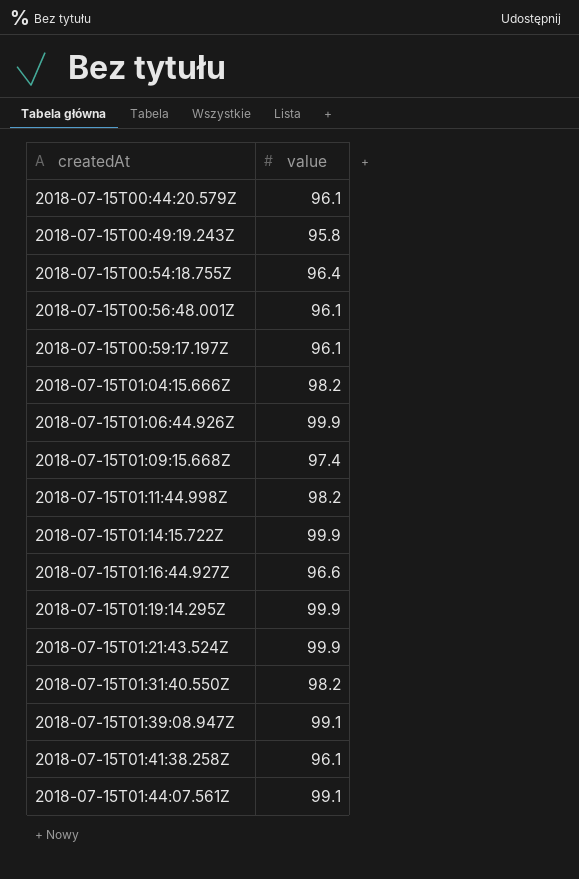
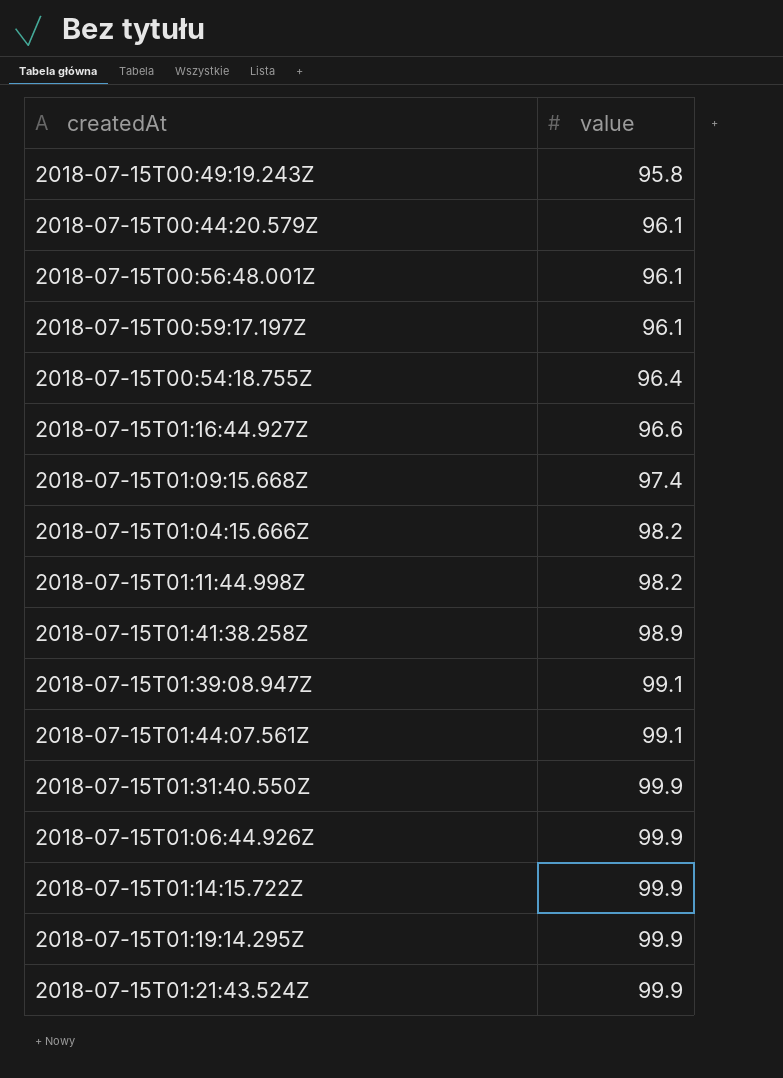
row order: createdAt ascending -> value ascending
2018-07-15T01:41:38.258Z | value: 96.1 -> 98.9
2018-07-15T01:31:40.550Z | value: 98.2 -> 99.9

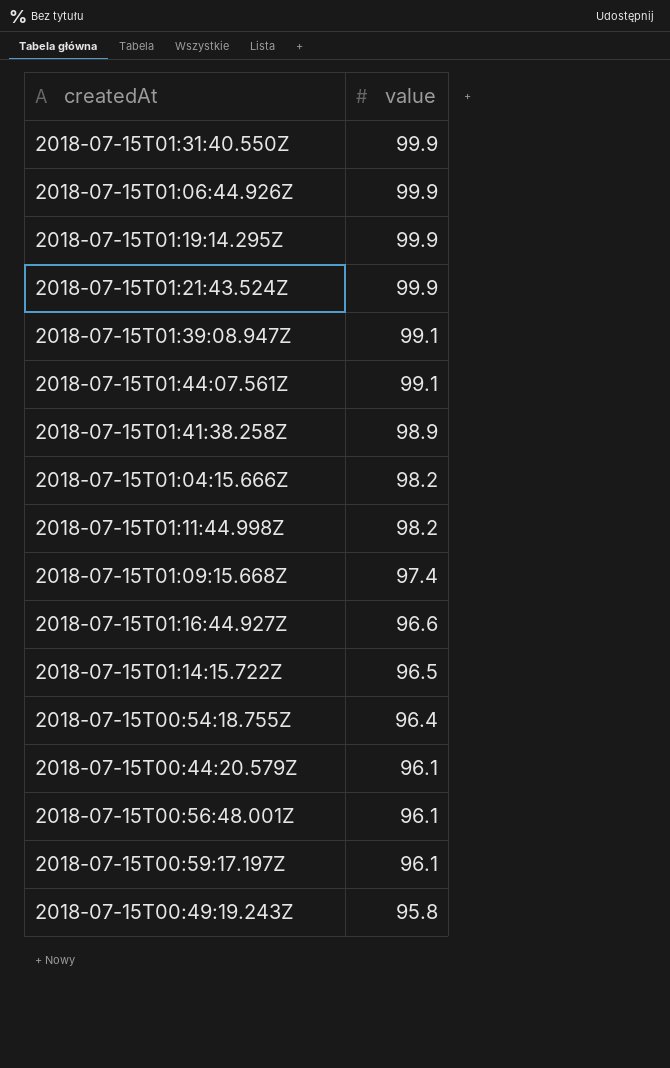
row order: value ascending -> value descending
2018-07-15T01:14:15.722Z | value: 99.9 -> 96.5

